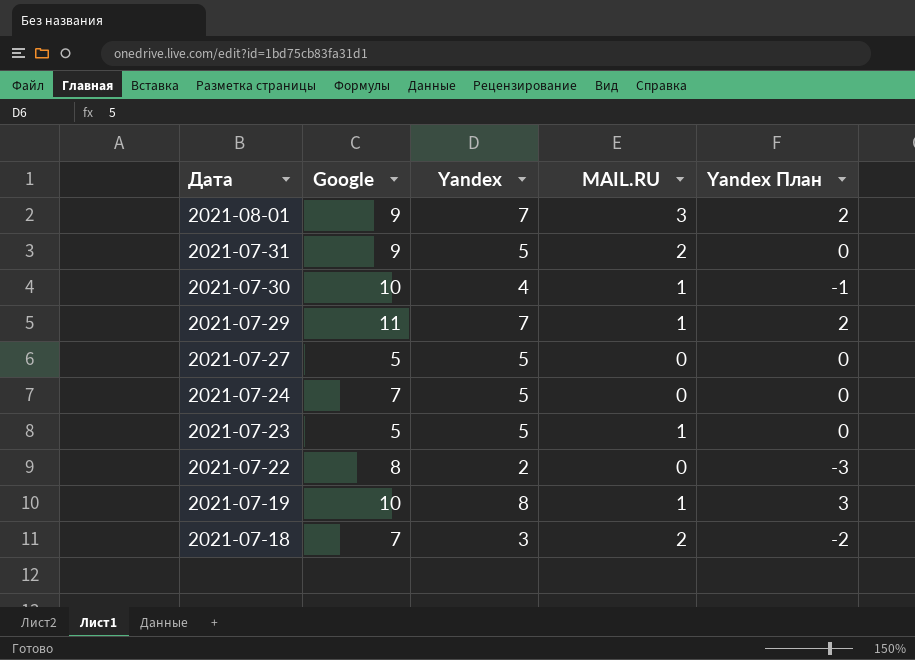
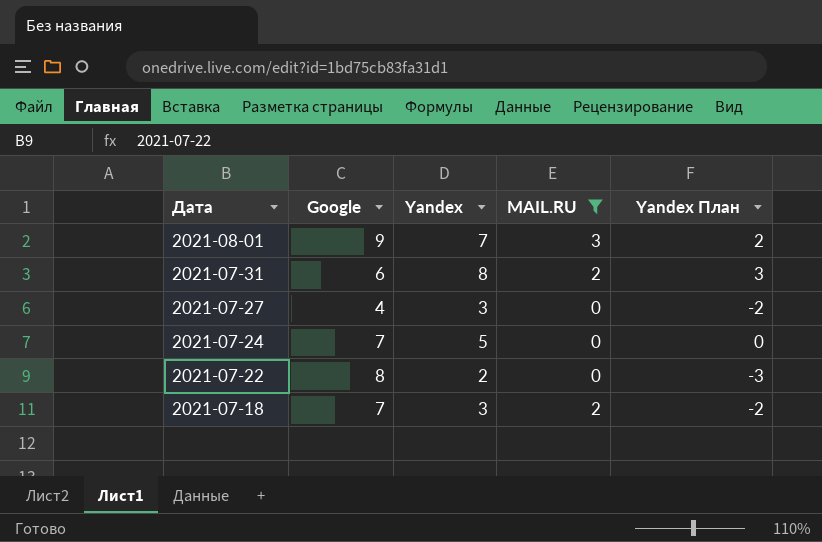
filter: none -> MAIL.RU != 1
2021-07-31 | Google: 9 -> 6
2021-07-31 | Yandex: 5 -> 8
2021-07-31 | Yandex План: 0 -> 3
2021-07-27 | Google: 5 -> 4
2021-07-27 | Yandex: 5 -> 3
2021-07-27 | Yandex План: 0 -> -2

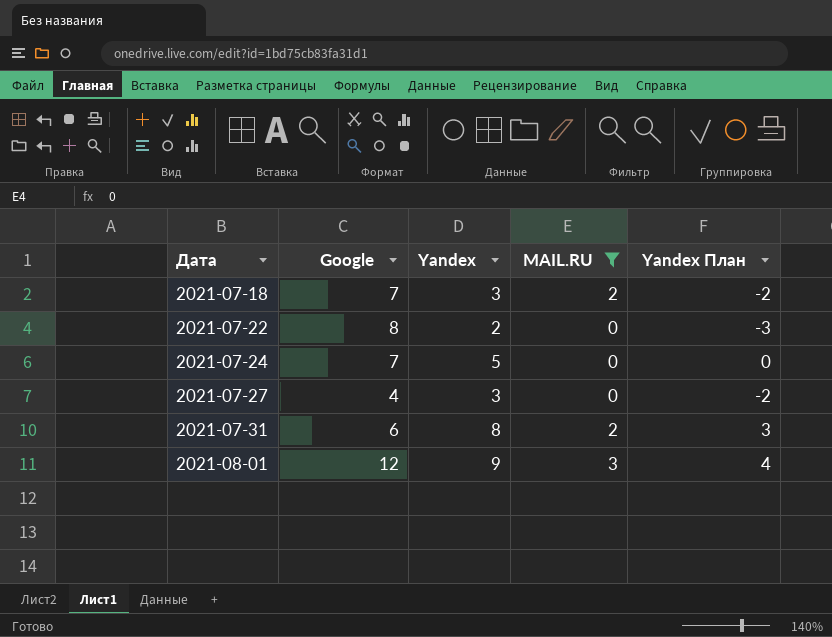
row order: Дата descending -> Дата ascending
2021-08-01 | Google: 9 -> 12
2021-08-01 | Yandex: 7 -> 9
2021-08-01 | Yandex План: 2 -> 4

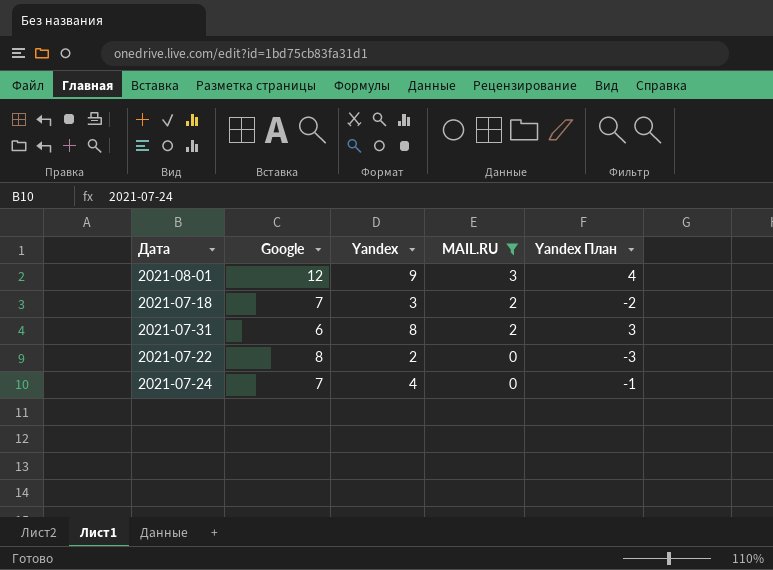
row order: Дата ascending -> MAIL.RU descending
row 2021-07-27: 4 | 3 | 0 | -2 -> none
2021-07-24 | Yandex: 5 -> 4
2021-07-24 | Yandex План: 0 -> -1

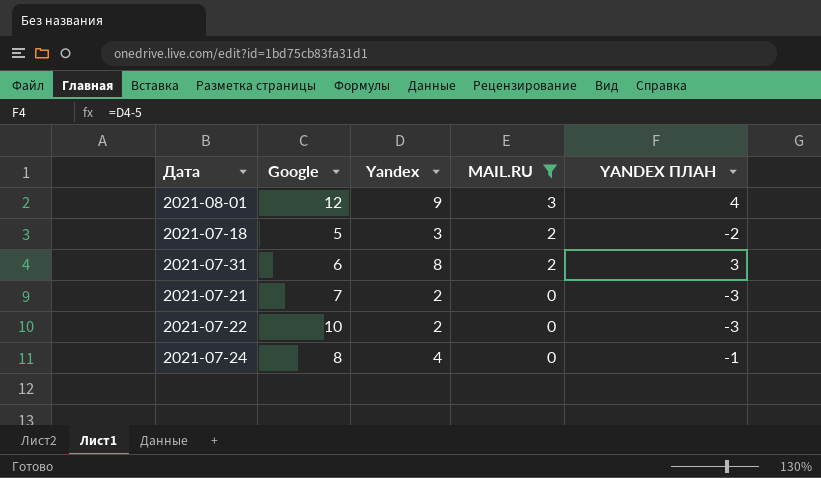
column name: Yandex План -> YANDEX ПЛАН
2021-07-18 | Google: 7 -> 5
row 2021-07-21: none -> 7 | 2 | 0 | -3
2021-07-22 | Google: 8 -> 10
2021-07-24 | Google: 7 -> 8

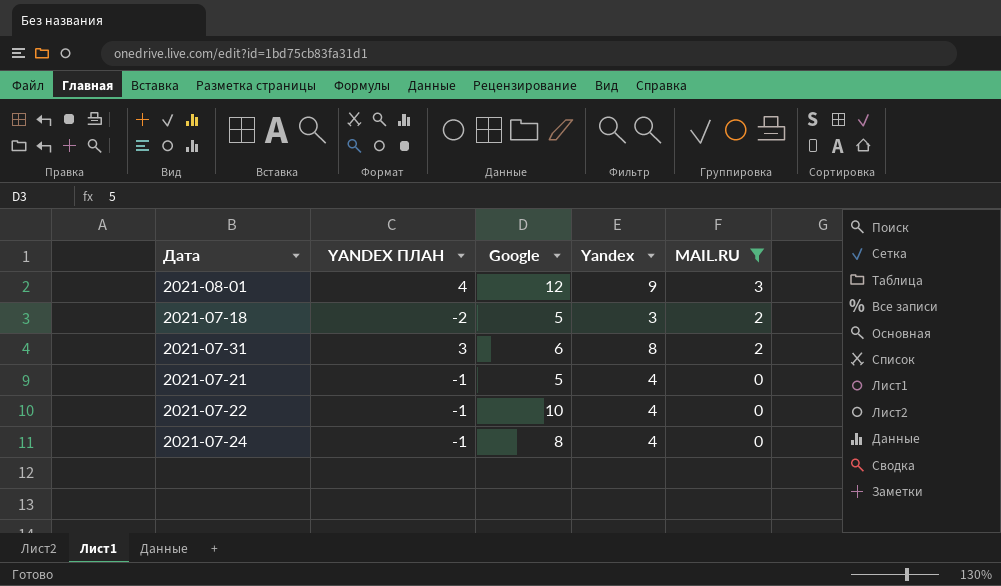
column YANDEX ПЛАН | position: 5 -> 2
2021-07-21 | YANDEX ПЛАН: -3 -> -1
2021-07-21 | Google: 7 -> 5
2021-07-21 | Yandex: 2 -> 4
2021-07-22 | YANDEX ПЛАН: -3 -> -1
2021-07-22 | Yandex: 2 -> 4

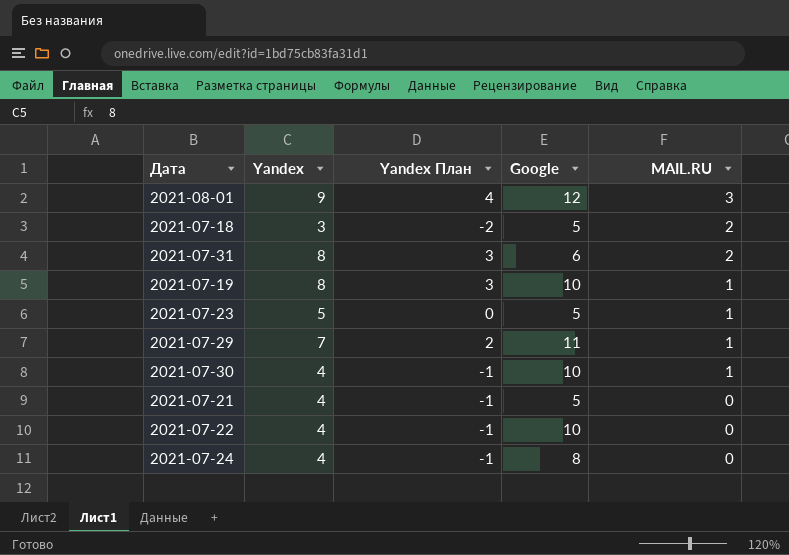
filter: MAIL.RU != 1 -> none
column Yandex | position: 4 -> 2
column name: YANDEX ПЛАН -> Yandex План

